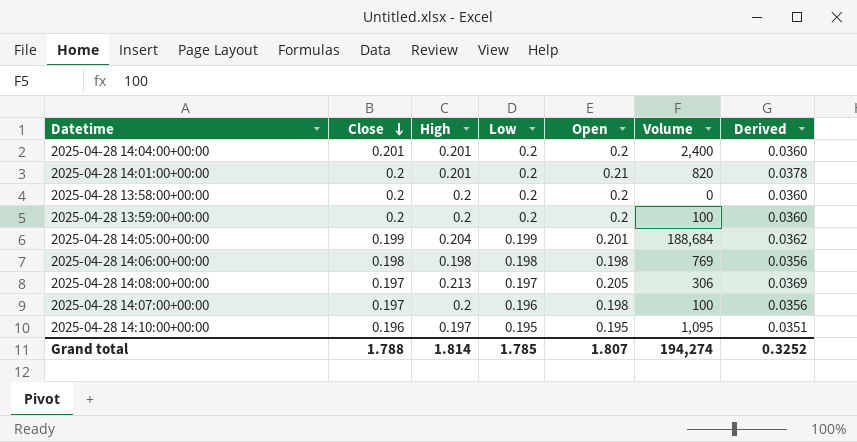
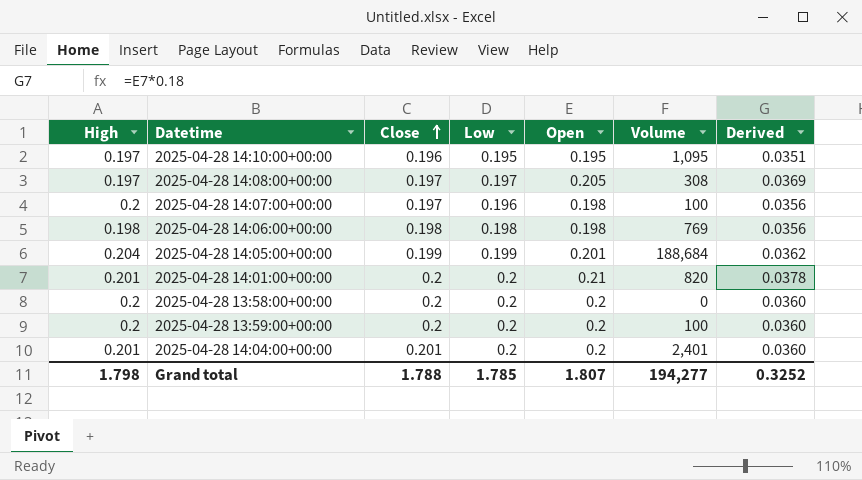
row order: Close descending -> Close ascending
column High | position: 3 -> 1
2025-04-28 14:08:00+00:00 | High: 0.213 -> 0.197
2025-04-28 14:08:00+00:00 | Volume: 306 -> 308
2025-04-28 14:04:00+00:00 | Volume: 2,400 -> 2,401
Grand total | High: 1.814 -> 1.798
Grand total | Volume: 194,274 -> 194,277

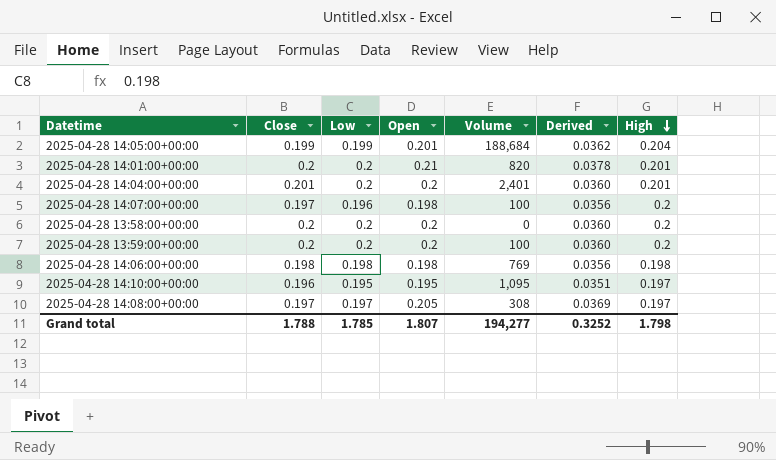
row order: Close ascending -> High descending
column High | position: 1 -> 7

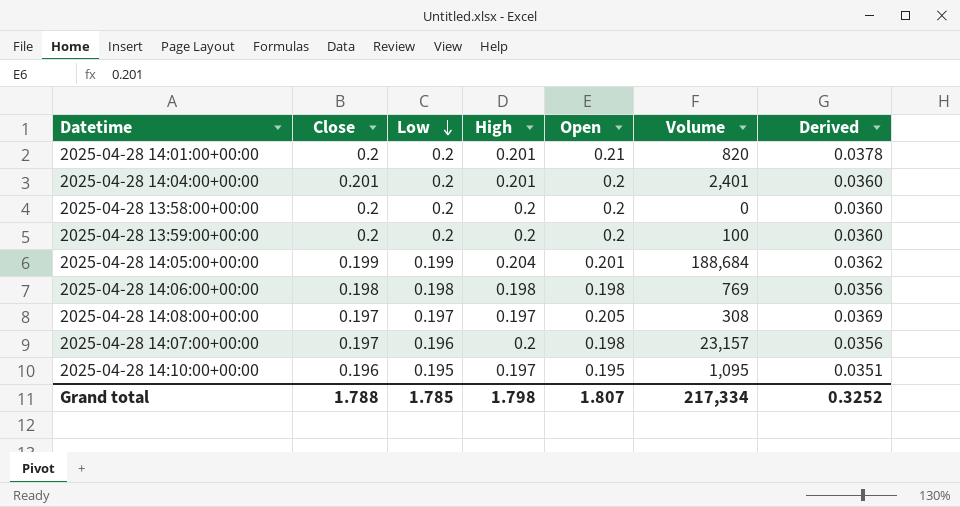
row order: High descending -> Low descending
column High | position: 7 -> 4
2025-04-28 14:07:00+00:00 | Volume: 100 -> 23,157
Grand total | Volume: 194,277 -> 217,334

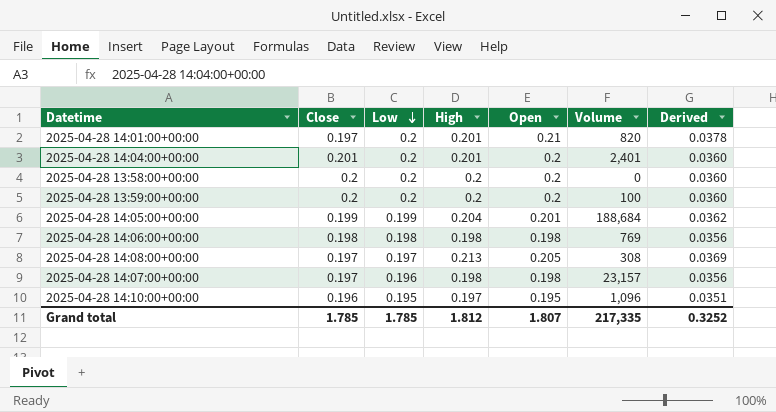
2025-04-28 14:01:00+00:00 | Close: 0.2 -> 0.197
2025-04-28 14:08:00+00:00 | High: 0.197 -> 0.213
2025-04-28 14:07:00+00:00 | High: 0.2 -> 0.198
2025-04-28 14:10:00+00:00 | Volume: 1,095 -> 1,096
Grand total | Close: 1.788 -> 1.785
Grand total | High: 1.798 -> 1.812
Grand total | Volume: 217,334 -> 217,335

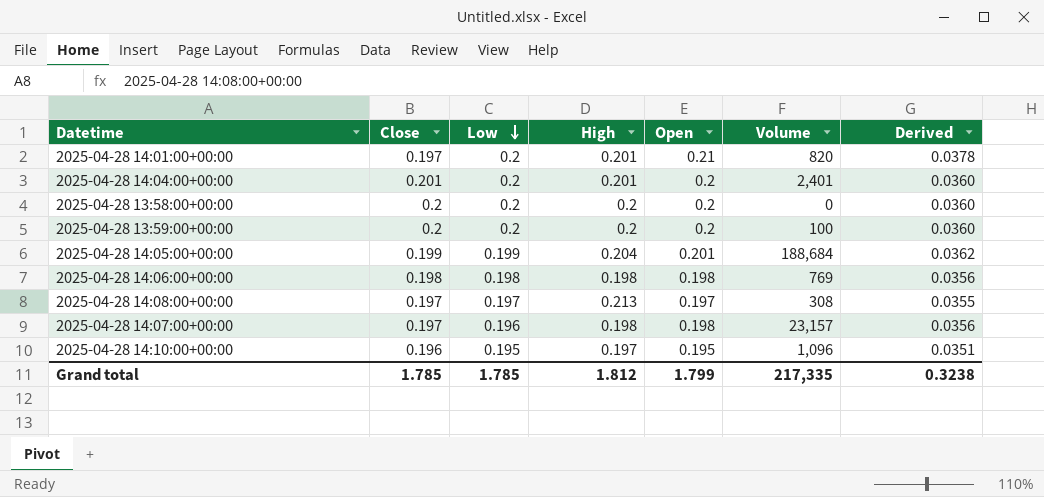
2025-04-28 14:08:00+00:00 | Open: 0.205 -> 0.197
2025-04-28 14:08:00+00:00 | Derived: 0.0369 -> 0.0355
Grand total | Open: 1.807 -> 1.799
Grand total | Derived: 0.3252 -> 0.3238

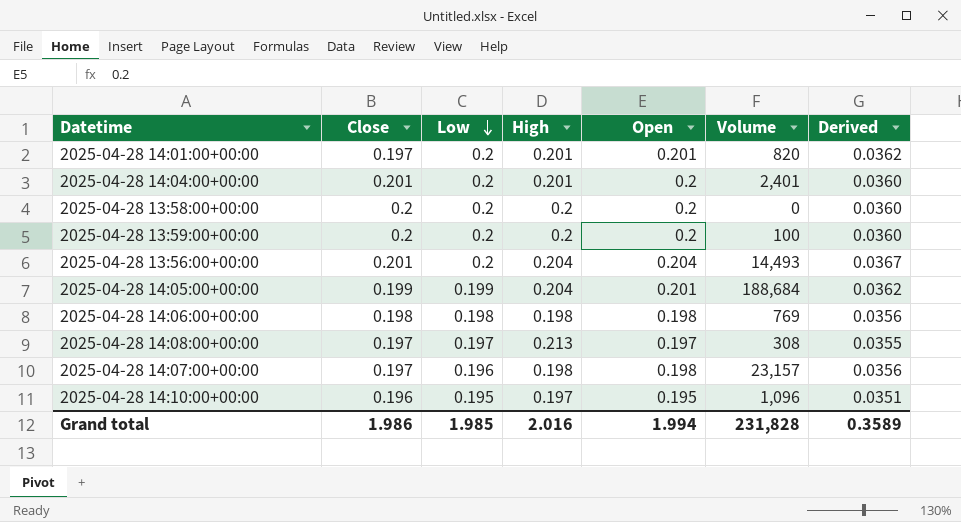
2025-04-28 14:01:00+00:00 | Open: 0.21 -> 0.201
2025-04-28 14:01:00+00:00 | Derived: 0.0378 -> 0.0362
row 2025-04-28 13:56:00+00:00: none -> 0.201 | 0.2 | 0.204 | 0.204 | 14,493 | 0.0367
Grand total | Close: 1.785 -> 1.986
Grand total | Low: 1.785 -> 1.985
Grand total | High: 1.812 -> 2.016
Grand total | Open: 1.799 -> 1.994
Grand total | Volume: 217,335 -> 231,828
Grand total | Derived: 0.3238 -> 0.3589

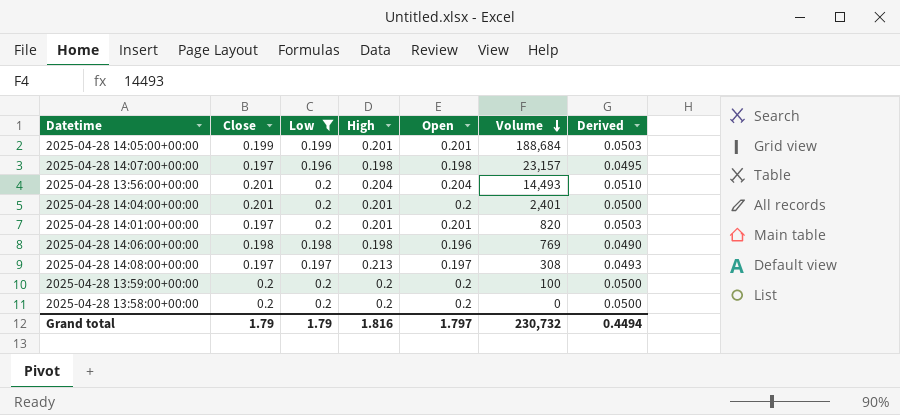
filter: none -> Low != 0.195
row order: Low descending -> Volume descending
column Derived | formula: [Open] * 0.18 -> [Open] * 0.25
2025-04-28 14:05:00+00:00 | High: 0.204 -> 0.201
2025-04-28 14:06:00+00:00 | Open: 0.198 -> 0.196
Grand total | Close: 1.986 -> 1.79
Grand total | Low: 1.985 -> 1.79
Grand total | High: 2.016 -> 1.816
Grand total | Open: 1.994 -> 1.797
Grand total | Volume: 231,828 -> 230,732
Grand total | Derived: 0.3589 -> 0.4494

